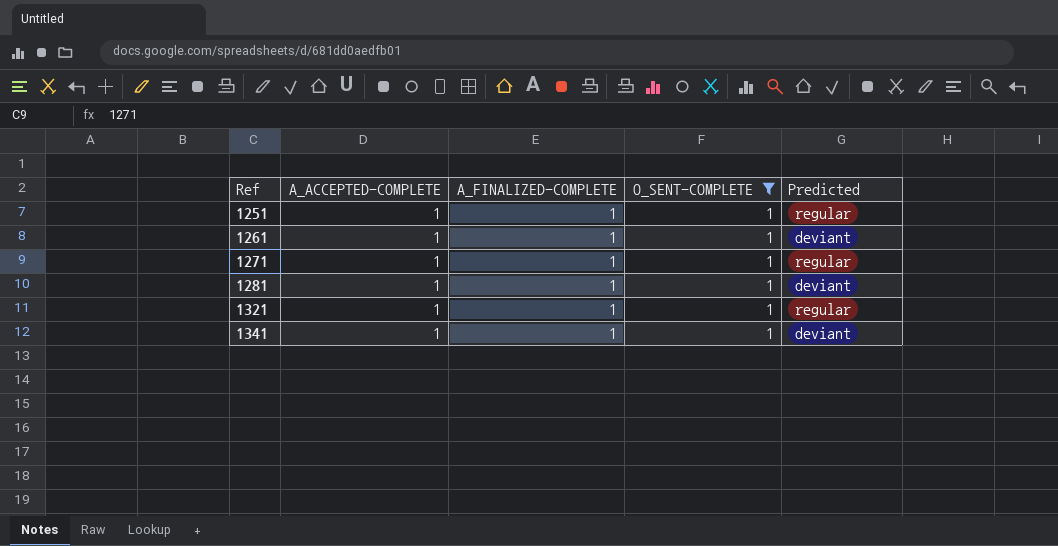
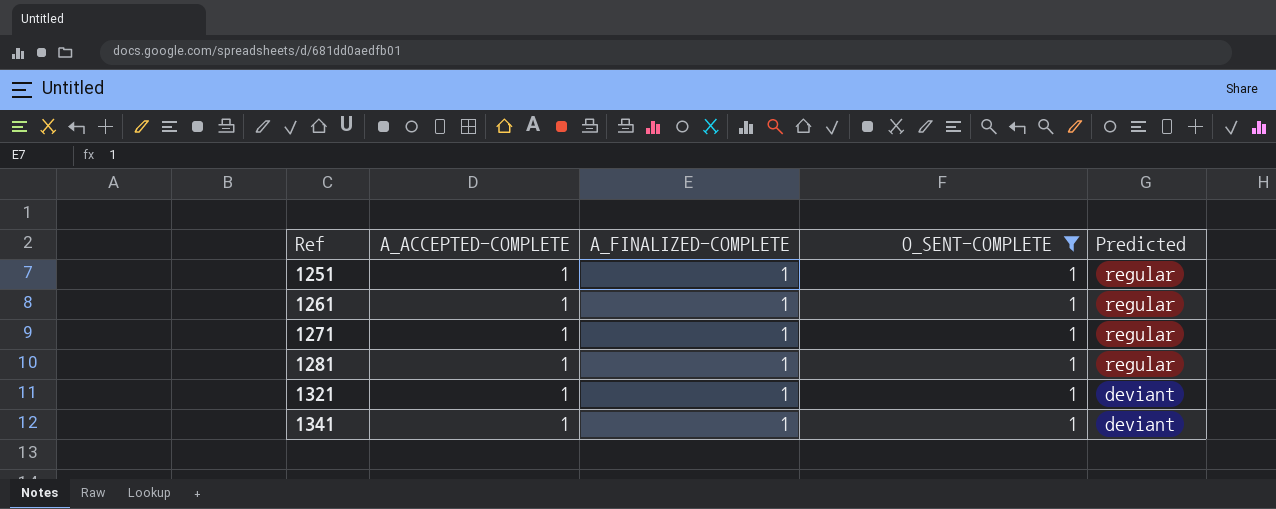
1261 | Predicted: deviant -> regular
1281 | Predicted: deviant -> regular
1321 | Predicted: regular -> deviant

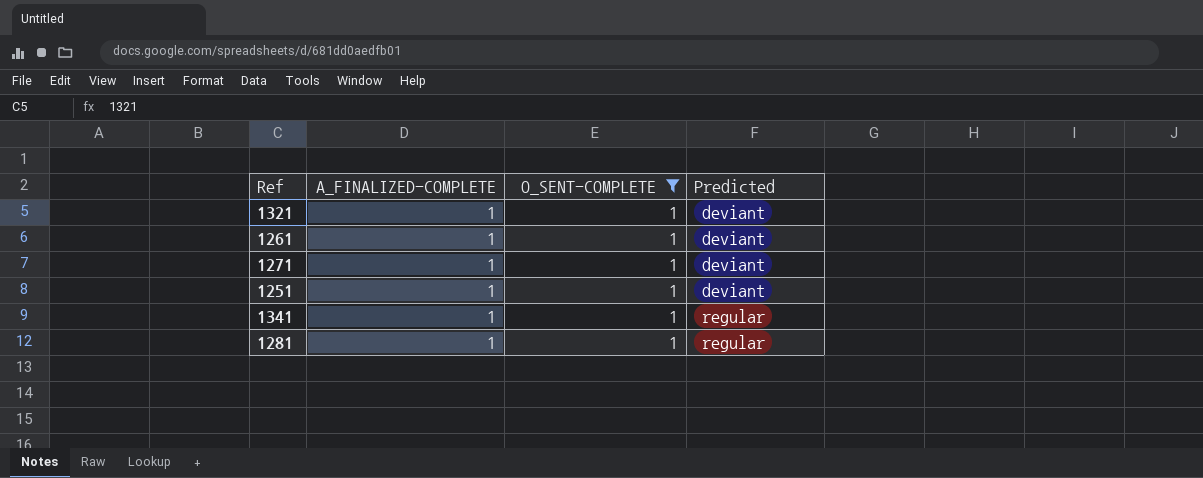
row order: Ref ascending -> Predicted ascending
column A_ACCEPTED-COMPLETE | position: 2 -> none
1261 | Predicted: regular -> deviant
1271 | Predicted: regular -> deviant
1251 | Predicted: regular -> deviant
1341 | Predicted: deviant -> regular

